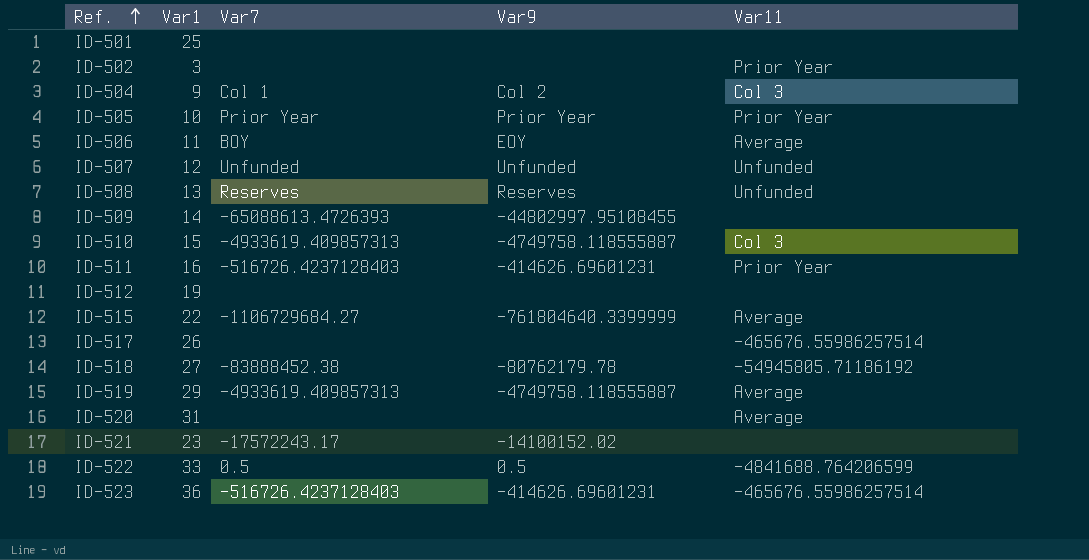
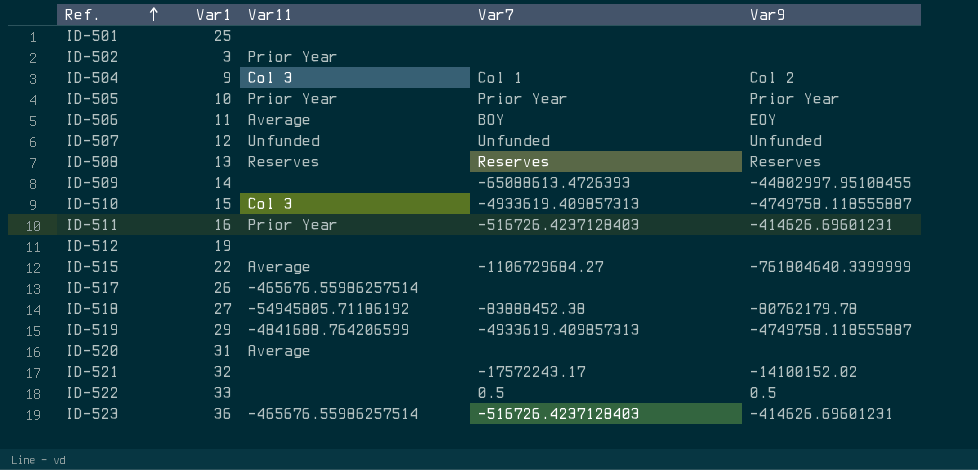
column Var11 | position: 5 -> 3
ID-508 | Var11: Unfunded -> Reserves
ID-519 | Var11: Average -> -4841688.764206599
ID-521 | Var1: 23 -> 32
ID-522 | Var11: -4841688.764206599 -> none

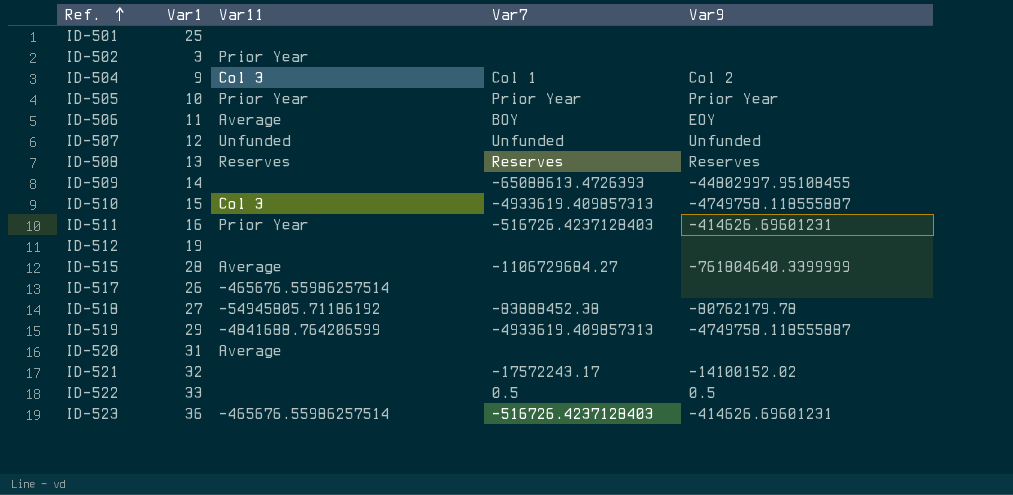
ID-515 | Var1: 22 -> 28

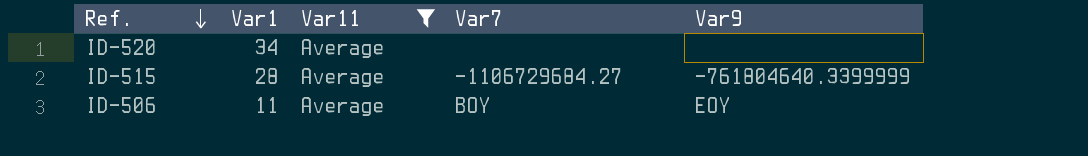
filter: none -> Var11 = Average
row order: Ref. ascending -> Ref. descending
ID-520 | Var1: 31 -> 34

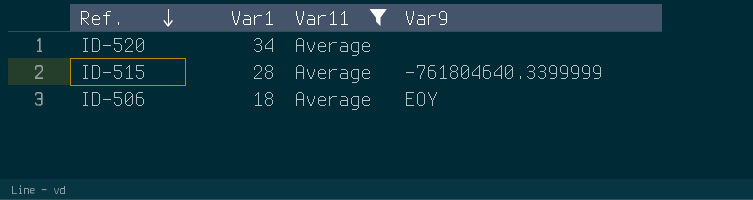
column Var7 | position: 4 -> none
ID-506 | Var1: 11 -> 18

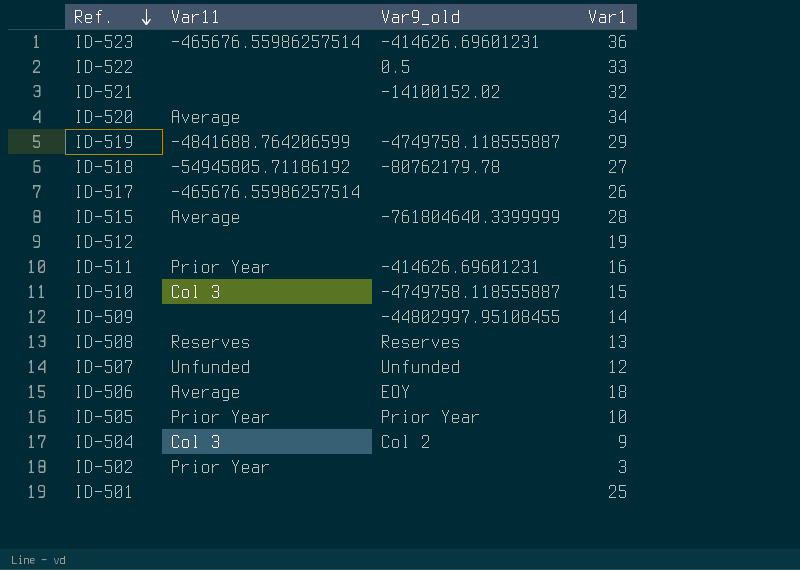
filter: Var11 = Average -> none
column name: Var9 -> Var9_old
column Var1 | position: 2 -> 4

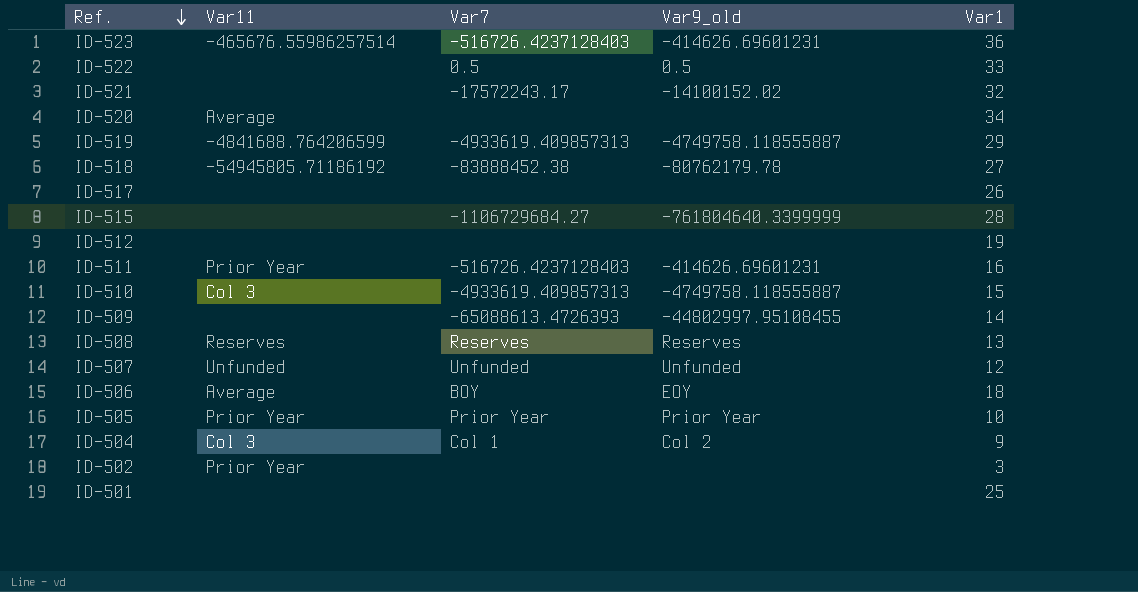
column Var7 | position: none -> 3
ID-517 | Var11: -465676.55986257514 -> none
ID-515 | Var11: Average -> none

